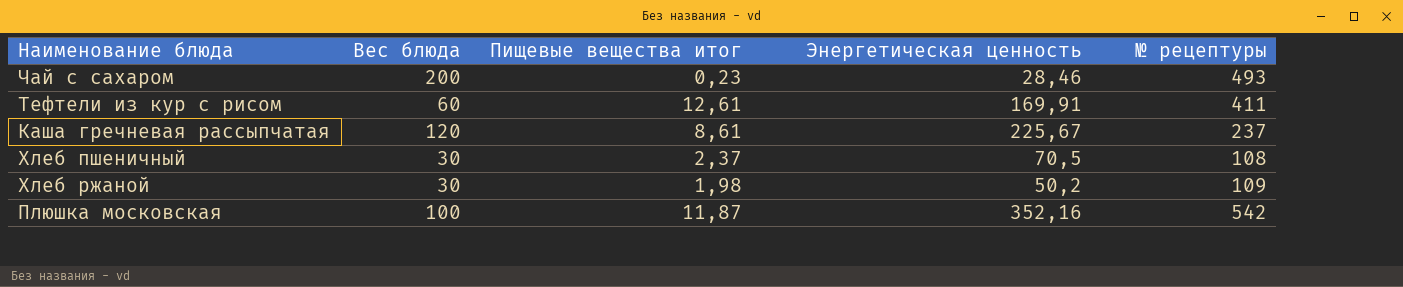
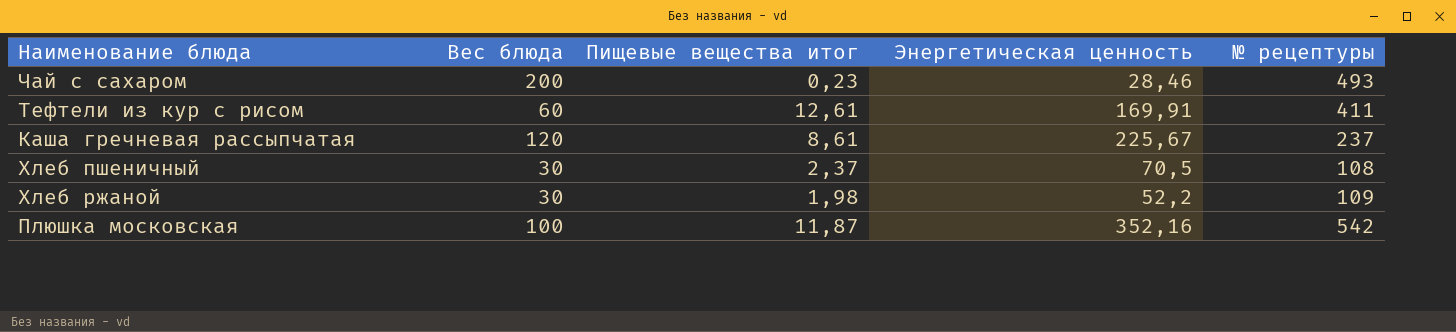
Хлеб ржаной | Энергетическая ценность: 50,2 -> 52,2

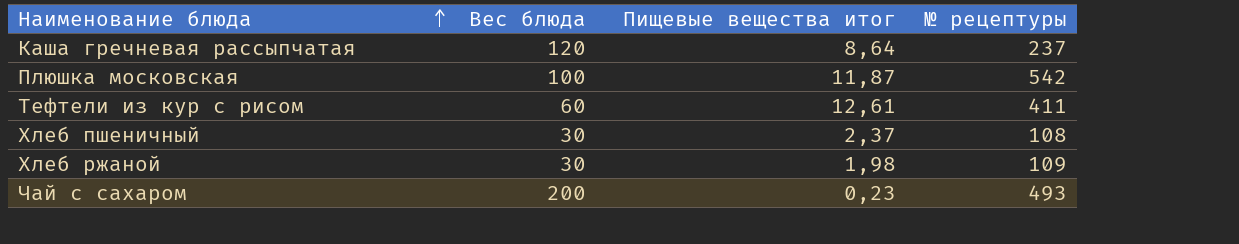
row order: none -> Наименование блюда ascending
column Энергетическая ценность | position: 4 -> none
Каша гречневая рассыпчатая | Пищевые вещества итог: 8,61 -> 8,64

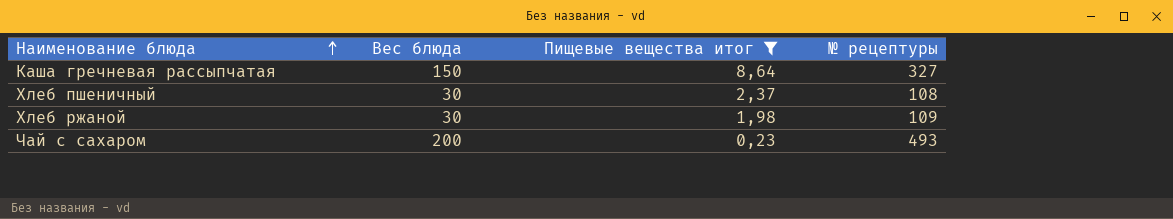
filter: none -> Пищевые вещества итог <= 8,64
Каша гречневая рассыпчатая | Вес блюда: 120 -> 150
Каша гречневая рассыпчатая | № рецептуры: 237 -> 327

